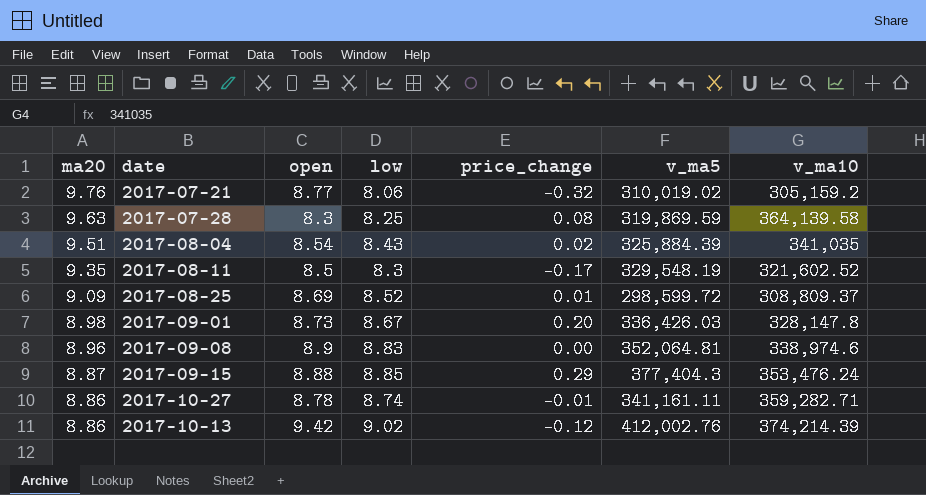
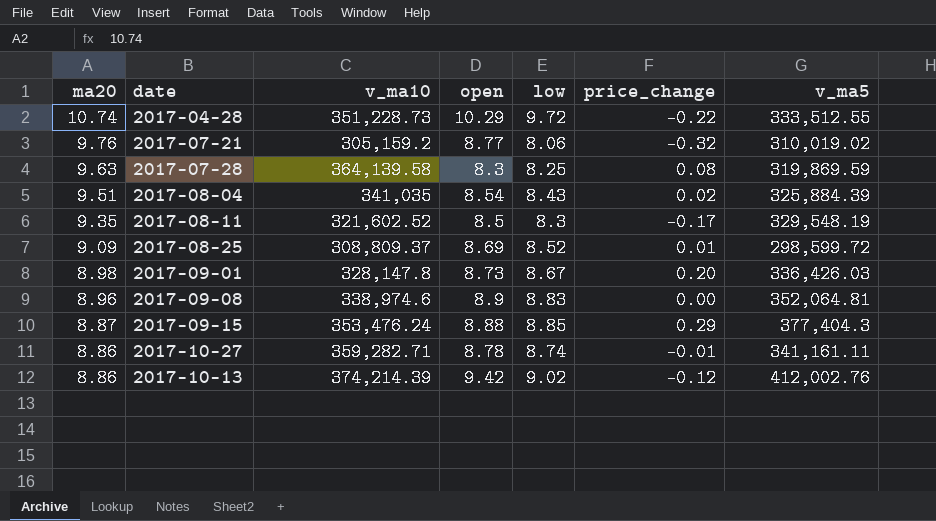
column v_ma10 | position: 7 -> 3
row 2017-04-28: none -> 10.74 | 351,228.73 | 10.29 | 9.72 | -0.22 | 333,512.55

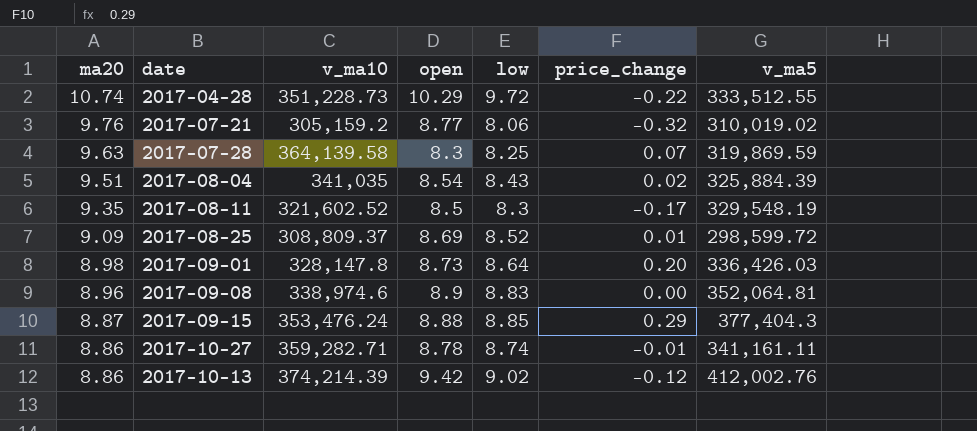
2017-07-28 | price_change: 0.08 -> 0.07
2017-09-01 | low: 8.67 -> 8.64

